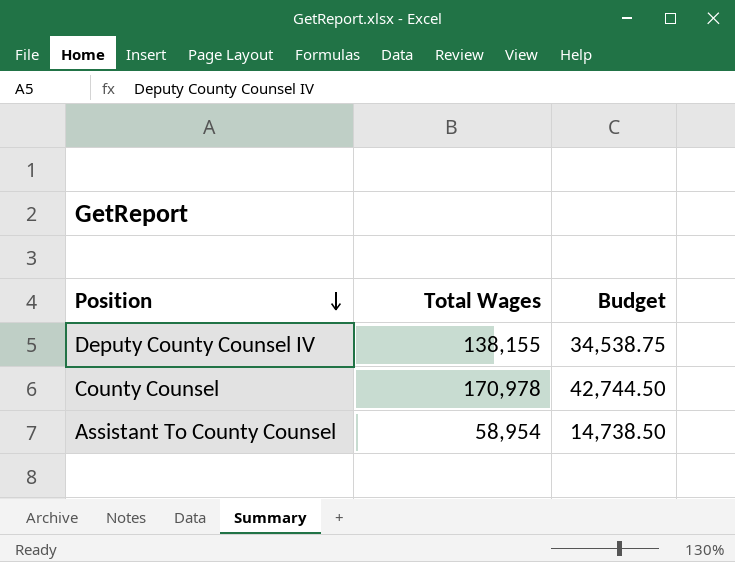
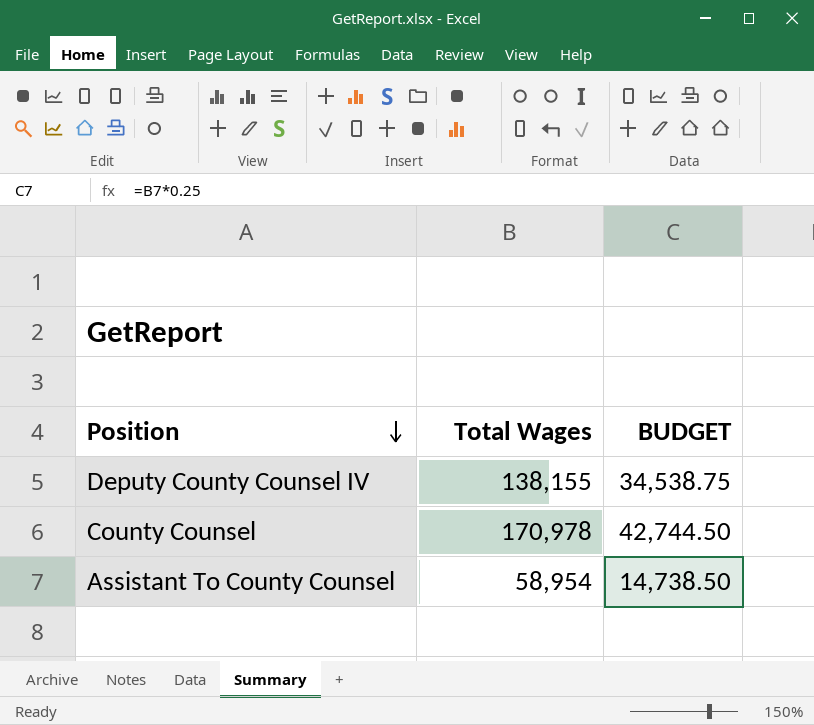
column name: Budget -> BUDGET

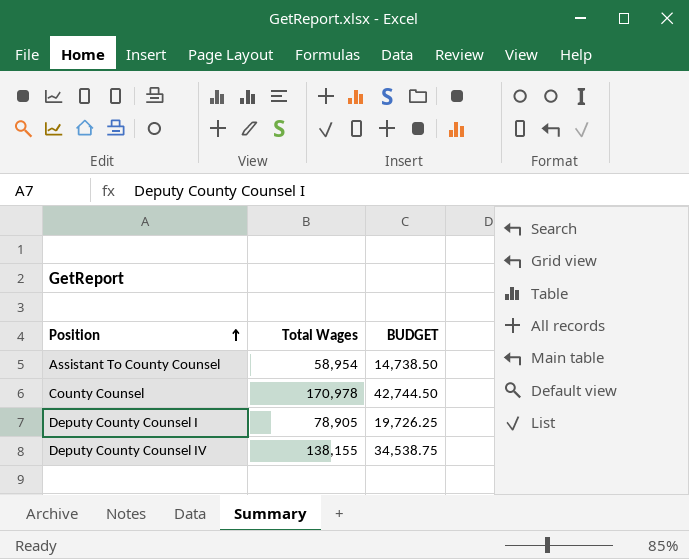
row order: Position descending -> Position ascending
row Deputy County Counsel I: none -> 78,905 | 19,726.25

